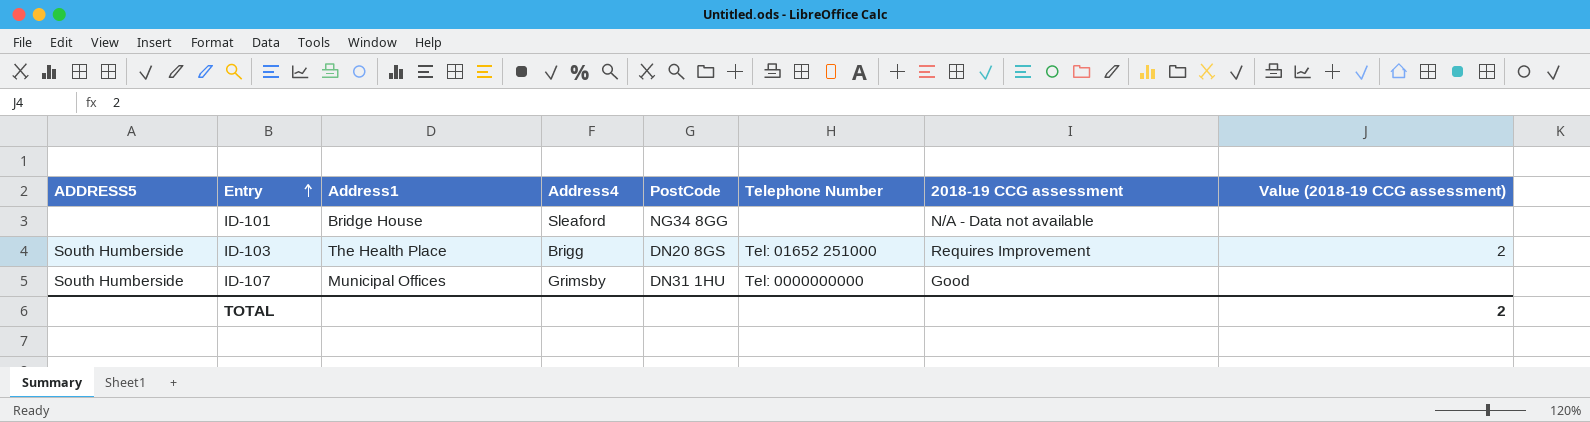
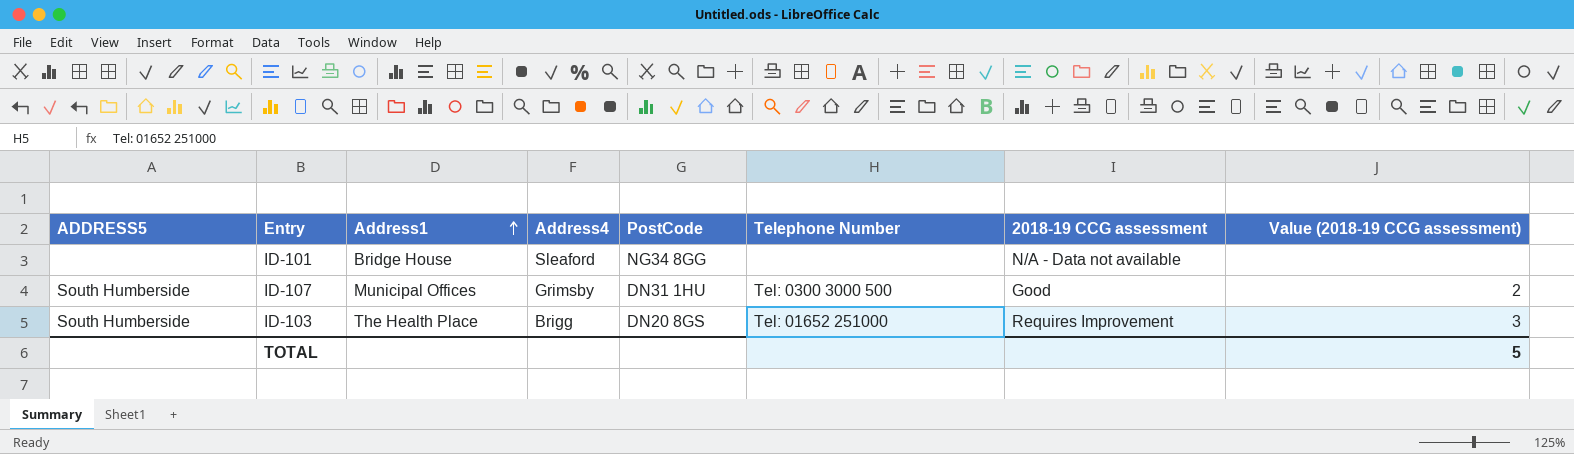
row order: Entry ascending -> Address1 ascending
ID-107 | Telephone Number: Tel: 0000000000 -> Tel: 0300 3000 500
ID-107 | Value (2018-19 CCG assessment): none -> 2
ID-103 | Value (2018-19 CCG assessment): 2 -> 3
TOTAL | Value (2018-19 CCG assessment): 2 -> 5

